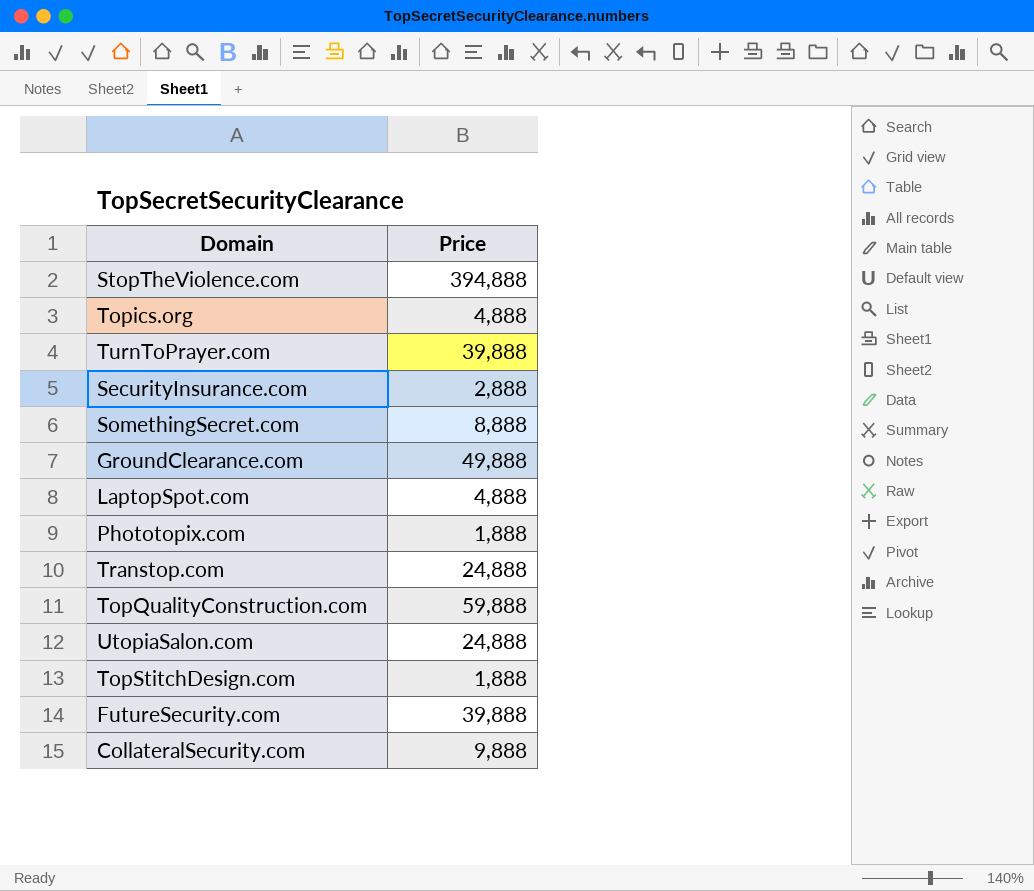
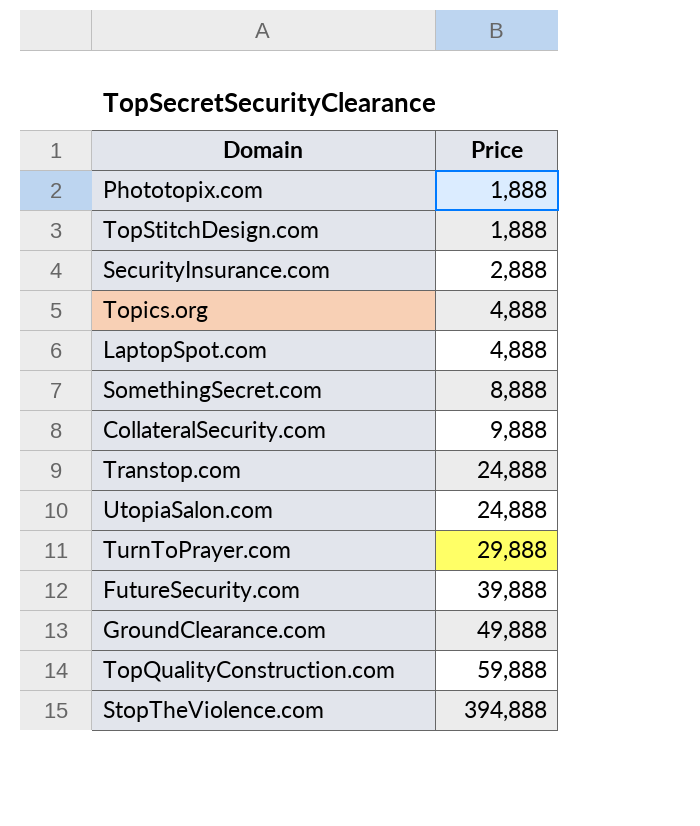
row order: none -> Price ascending
TurnToPrayer.com | Price: 39,888 -> 29,888

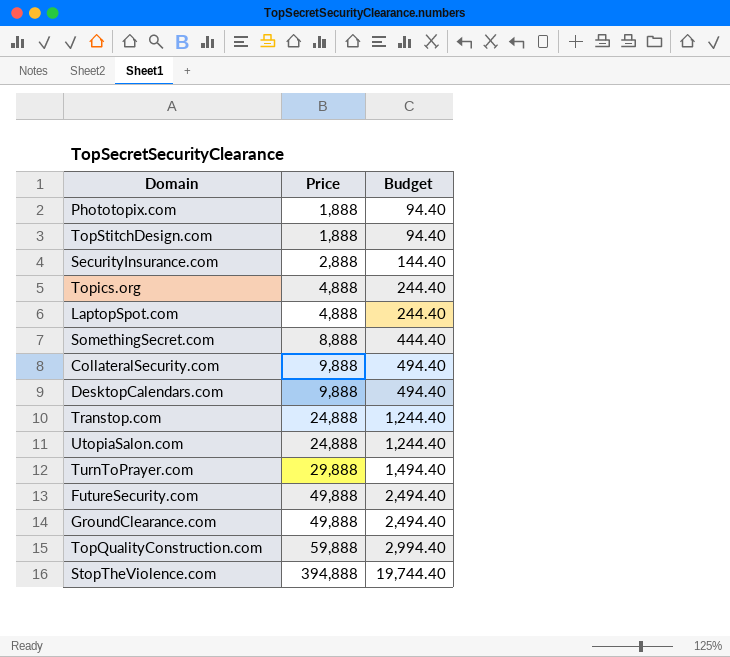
column Budget | formula: none -> [Price] * 0.05
row DesktopCalendars.com: none -> 9,888 | 494.40
FutureSecurity.com | Price: 39,888 -> 49,888

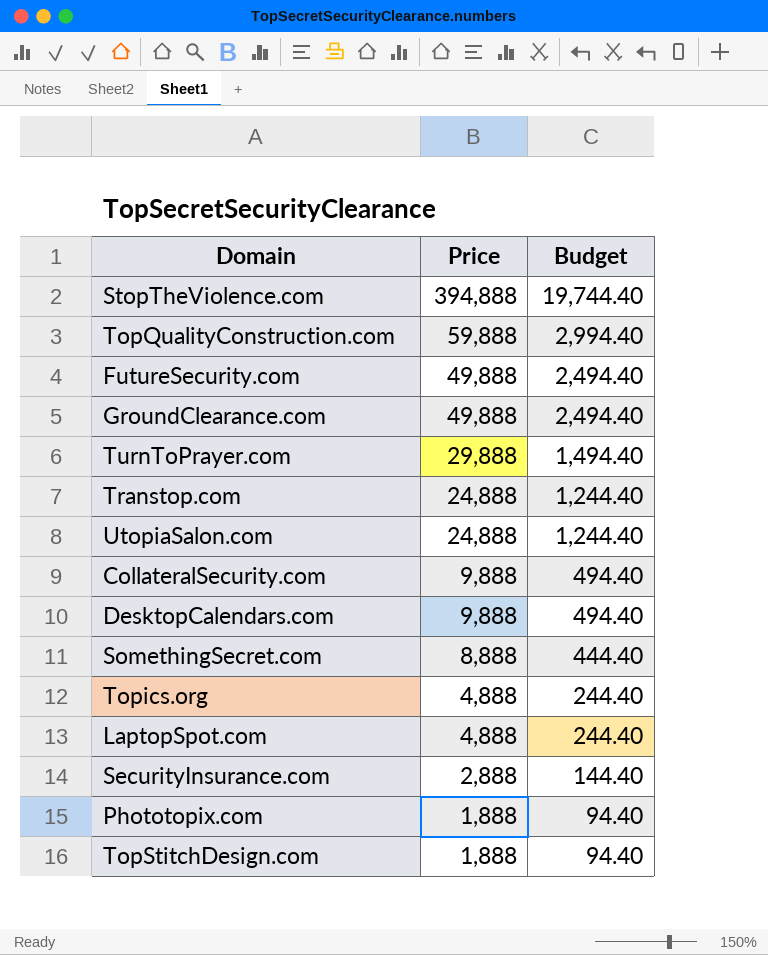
row order: Price ascending -> Price descending

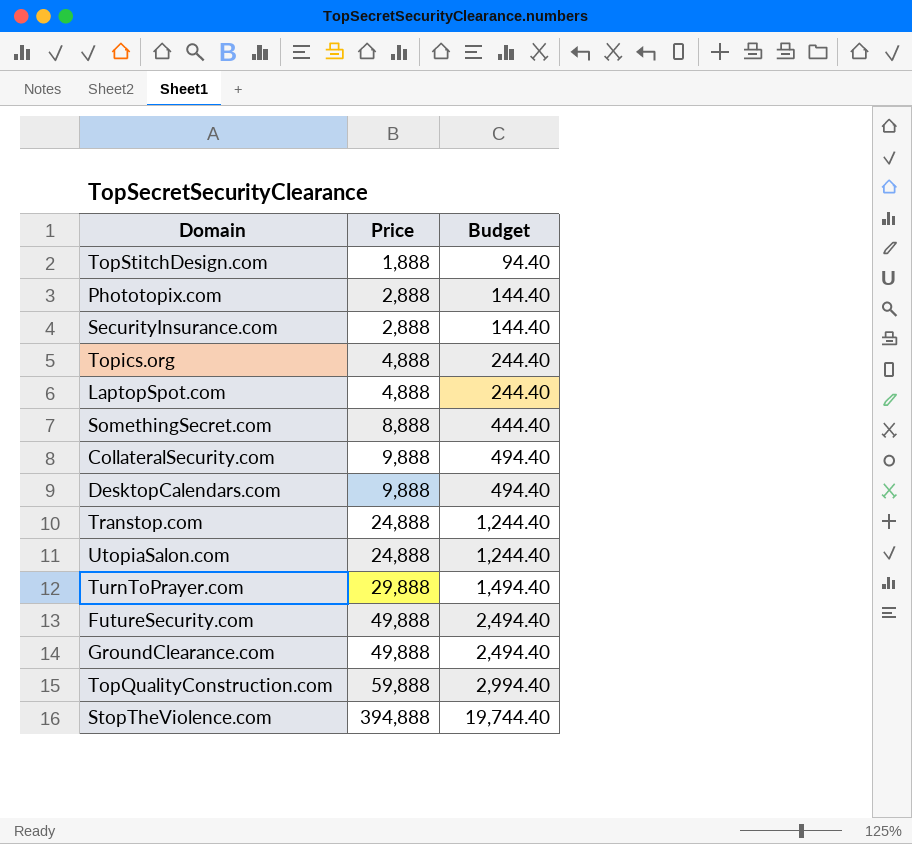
row order: Price descending -> Price ascending
Phototopix.com | Price: 1,888 -> 2,888
Phototopix.com | Budget: 94.40 -> 144.40

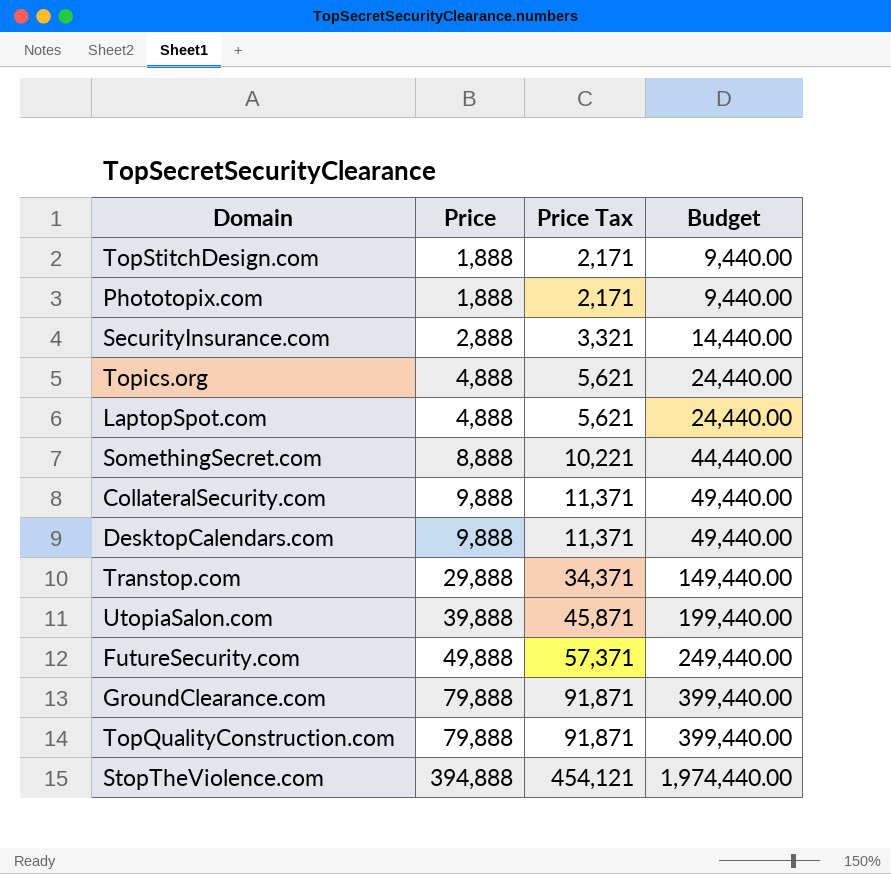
column Price Tax | formula: none -> [Price] * 1.15
column Budget | formula: [Price] * 0.05 -> [Price] * 5
row TurnToPrayer.com: 29,888 | 1,494.40 -> none
Phototopix.com | Price: 2,888 -> 1,888
Transtop.com | Price: 24,888 -> 29,888
UtopiaSalon.com | Price: 24,888 -> 39,888
GroundClearance.com | Price: 49,888 -> 79,888
TopQualityConstruction.com | Price: 59,888 -> 79,888

